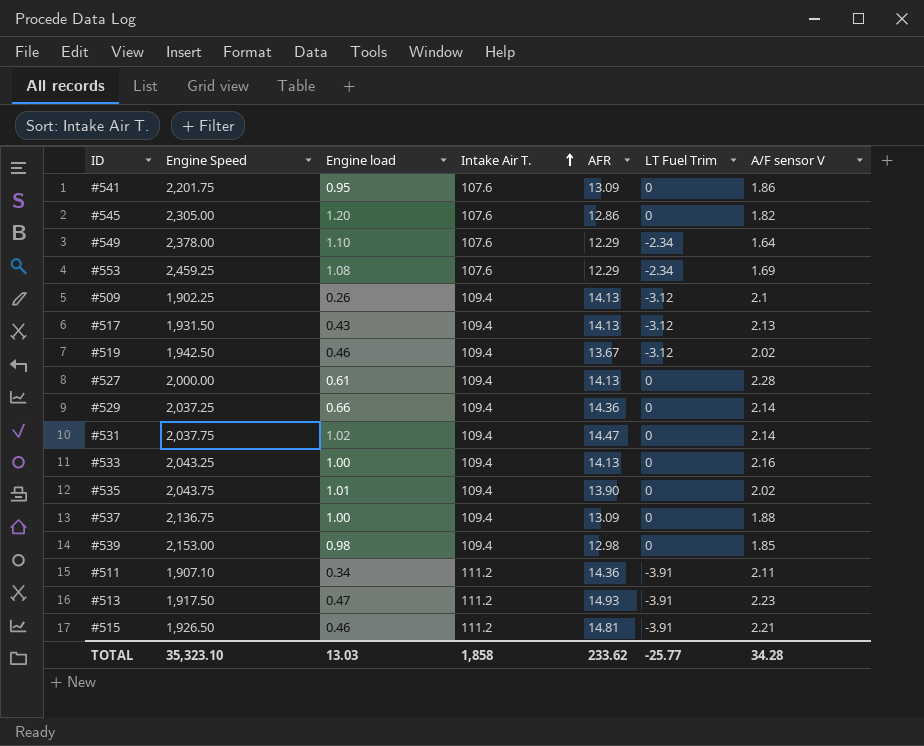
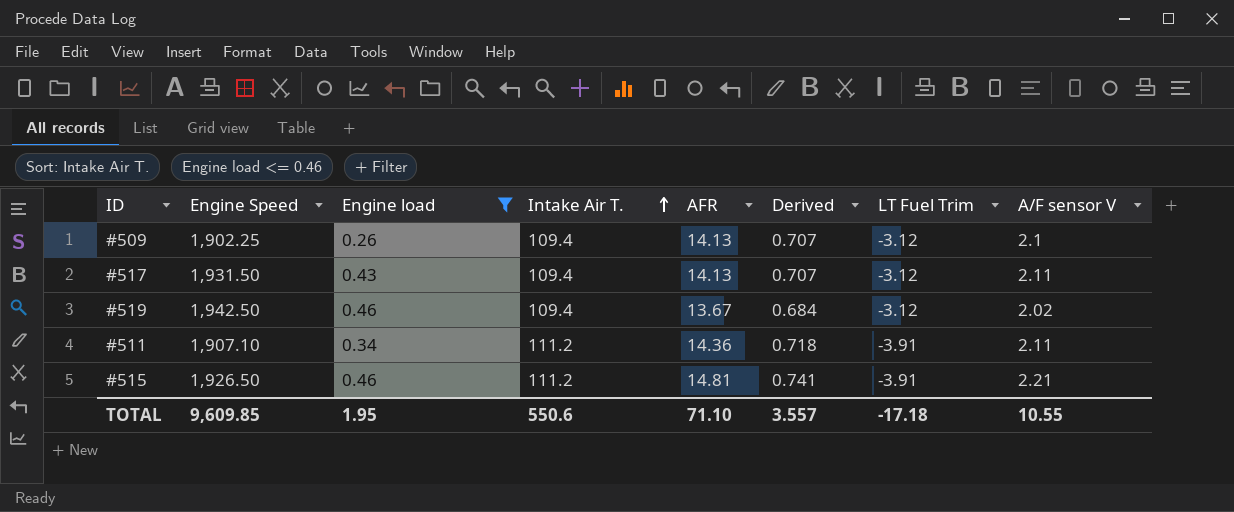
filter: none -> Engine load <= 0.46
column Derived | formula: none -> [AFR] * 0.05
#517 | A/F sensor V: 2.13 -> 2.11
TOTAL | Engine Speed: 35,323.10 -> 9,609.85
TOTAL | Engine load: 13.03 -> 1.95
TOTAL | Intake Air T.: 1,858 -> 550.6
TOTAL | AFR: 233.62 -> 71.10
TOTAL | LT Fuel Trim: -25.77 -> -17.18
TOTAL | A/F sensor V: 34.28 -> 10.55

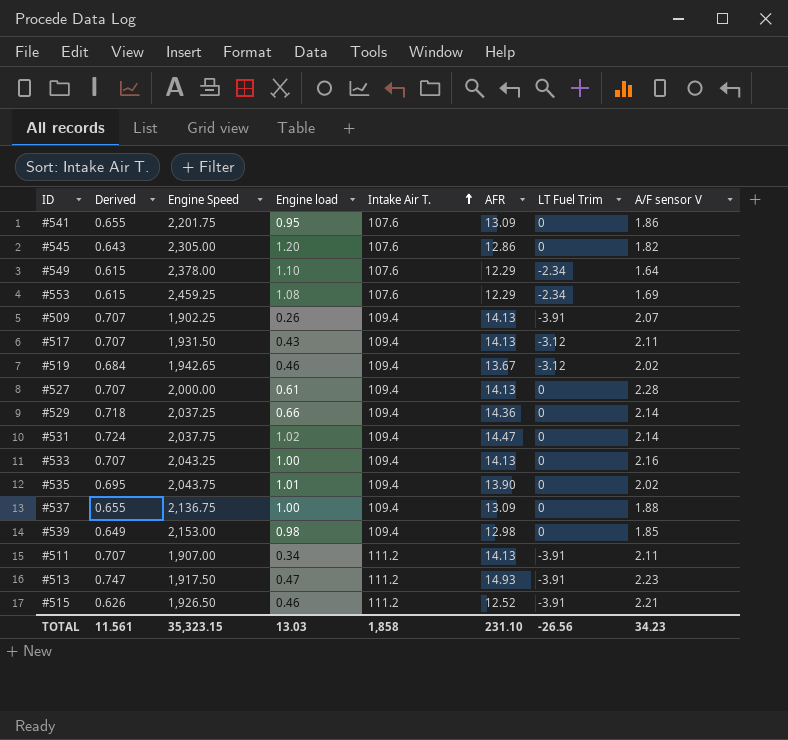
filter: Engine load <= 0.46 -> none
column Derived | position: 6 -> 2
#509 | LT Fuel Trim: -3.12 -> -3.91
#509 | A/F sensor V: 2.1 -> 2.07
#519 | Engine Speed: 1,942.50 -> 1,942.65
#511 | Derived: 0.718 -> 0.707
#511 | Engine Speed: 1,907.10 -> 1,907.00
#511 | AFR: 14.36 -> 14.13
#515 | Derived: 0.741 -> 0.626
#515 | AFR: 14.81 -> 12.52
TOTAL | Derived: 3.557 -> 11.561
TOTAL | Engine Speed: 9,609.85 -> 35,323.15
TOTAL | Engine load: 1.95 -> 13.03
TOTAL | Intake Air T.: 550.6 -> 1,858
TOTAL | AFR: 71.10 -> 231.10
TOTAL | LT Fuel Trim: -17.18 -> -26.56
TOTAL | A/F sensor V: 10.55 -> 34.23

